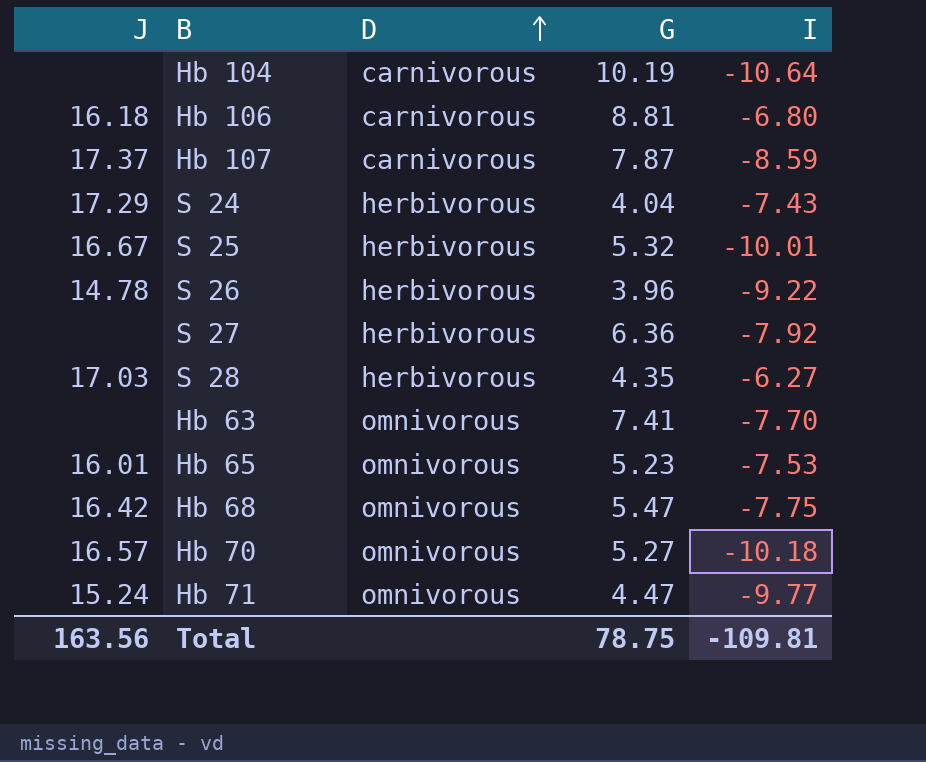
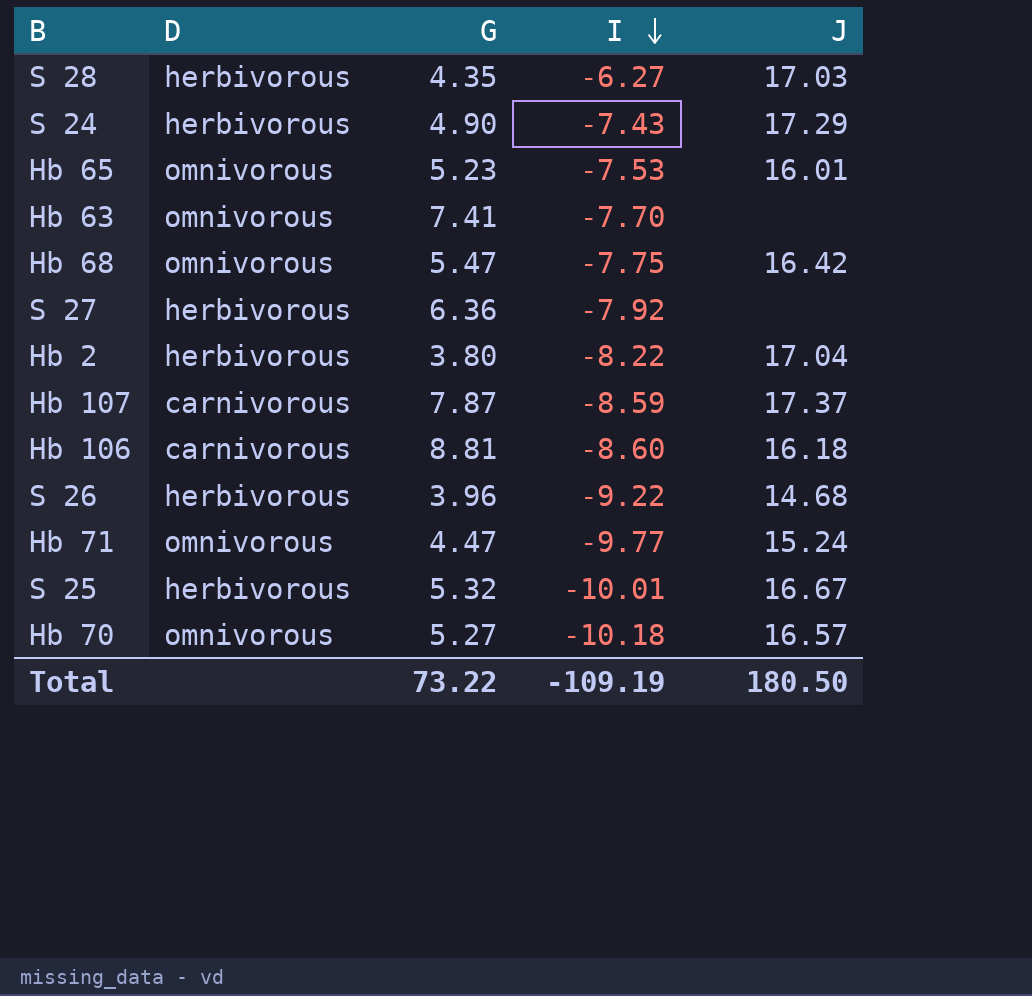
row order: D ascending -> I descending
column J | position: 1 -> 5
row Hb 104: none | carnivorous | 10.19 | -10.64 -> none
S 24 | G: 4.04 -> 4.90
row Hb 2: none -> herbivorous | 3.80 | -8.22 | 17.04
Hb 106 | I: -6.80 -> -8.60
S 26 | J: 14.78 -> 14.68
Total | G: 78.75 -> 73.22
Total | I: -109.81 -> -109.19
Total | J: 163.56 -> 180.50

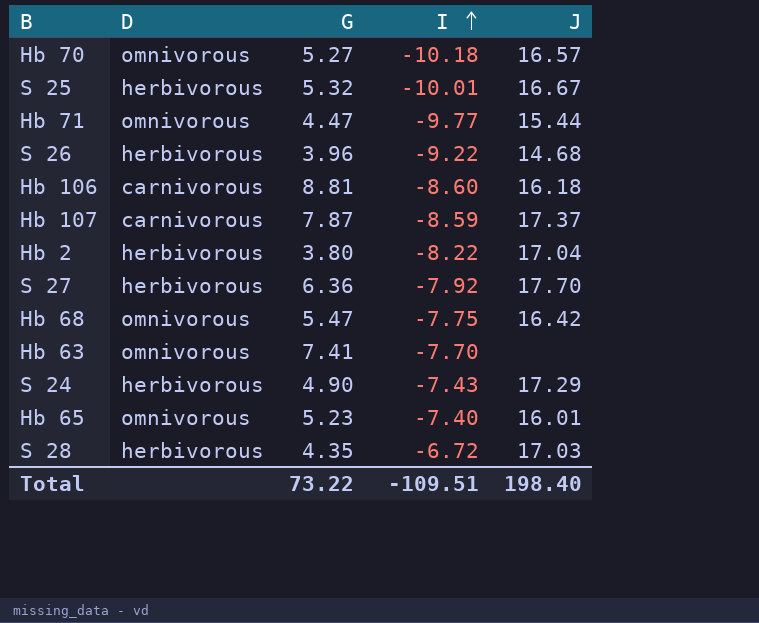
row order: I descending -> I ascending
Hb 71 | J: 15.24 -> 15.44
S 27 | J: none -> 17.70
Hb 65 | I: -7.53 -> -7.40
S 28 | I: -6.27 -> -6.72
Total | I: -109.19 -> -109.51
Total | J: 180.50 -> 198.40

